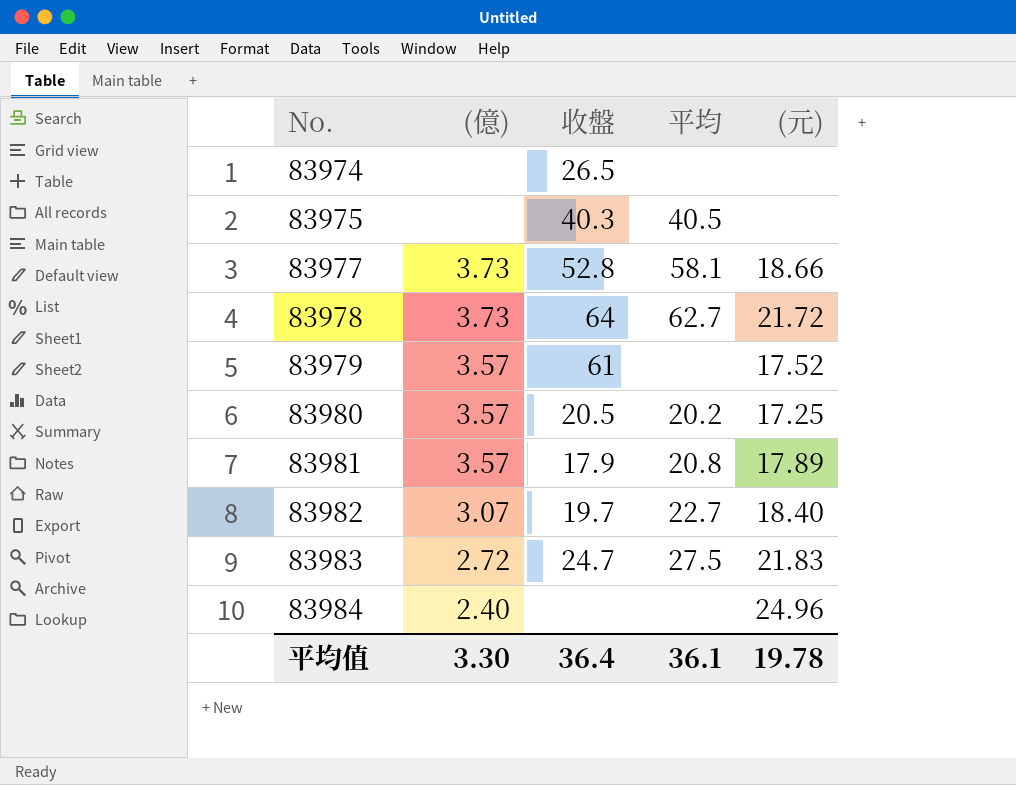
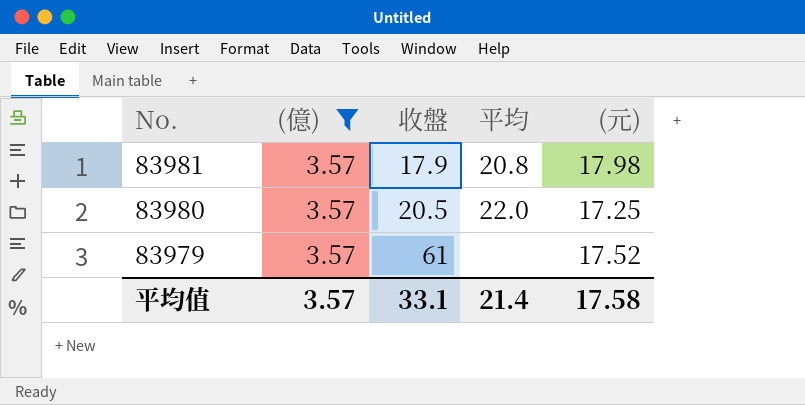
filter: none -> (億) = 3.57
row order: No. ascending -> No. descending
83981 | (元): 17.89 -> 17.98
83980 | 平均: 20.2 -> 22.0
平均值 | (億): 3.30 -> 3.57
平均值 | 收盤: 36.4 -> 33.1
平均值 | 平均: 36.1 -> 21.4
平均值 | (元): 19.78 -> 17.58

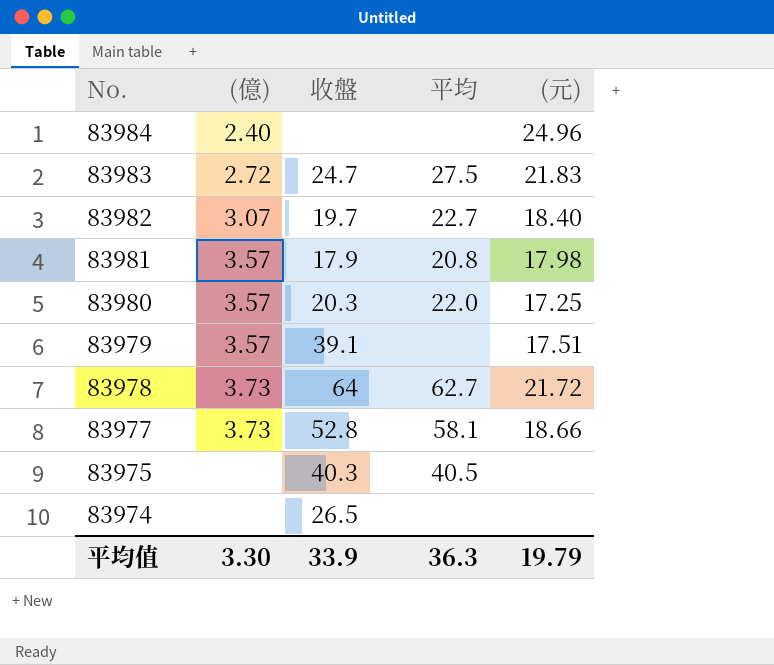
filter: (億) = 3.57 -> none
83980 | 收盤: 20.5 -> 20.3
83979 | 收盤: 61 -> 39.1
83979 | (元): 17.52 -> 17.51
平均值 | (億): 3.57 -> 3.30
平均值 | 收盤: 33.1 -> 33.9
平均值 | 平均: 21.4 -> 36.3
平均值 | (元): 17.58 -> 19.79

